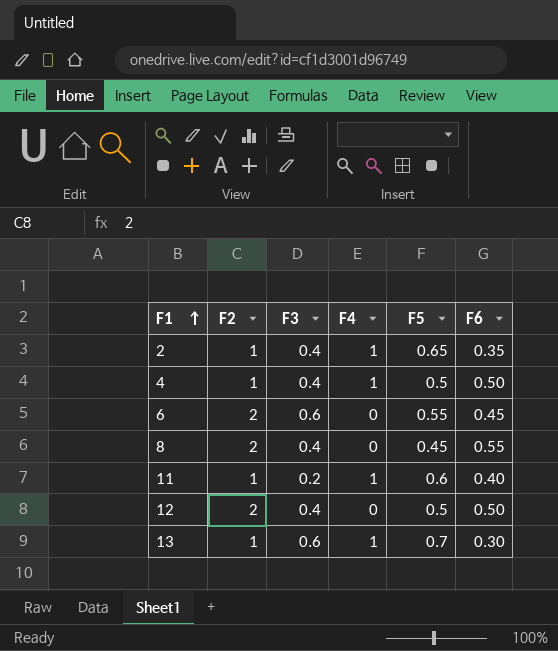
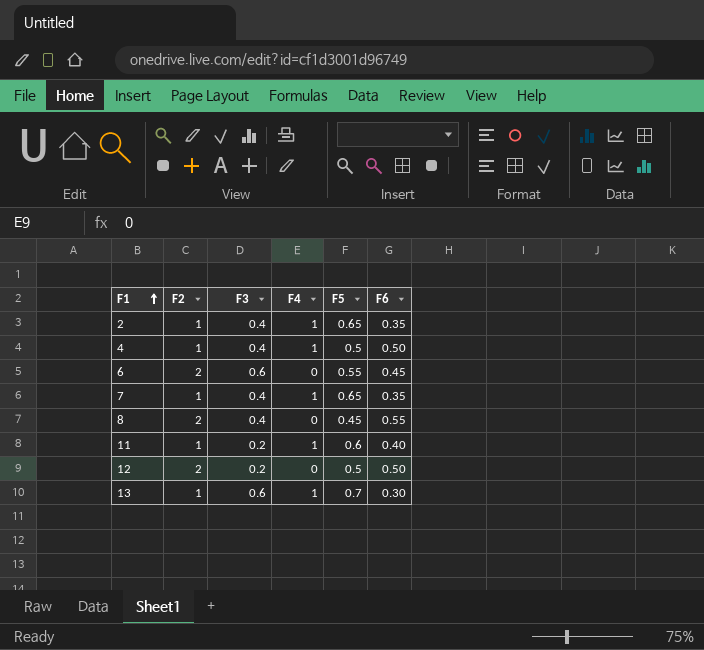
row 7: none -> 1 | 0.4 | 1 | 0.65 | 0.35
12 | F3: 0.4 -> 0.2

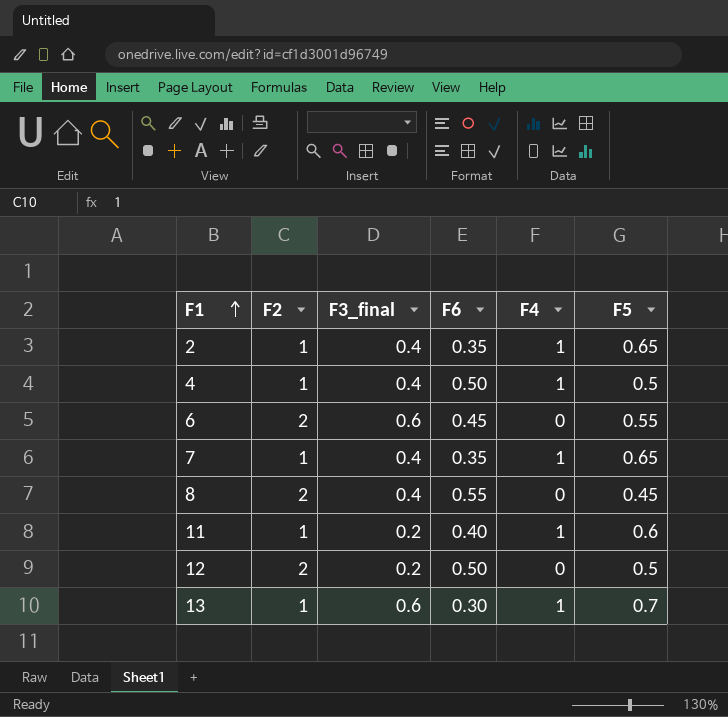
column name: F3 -> F3_final
column F6 | position: 6 -> 4

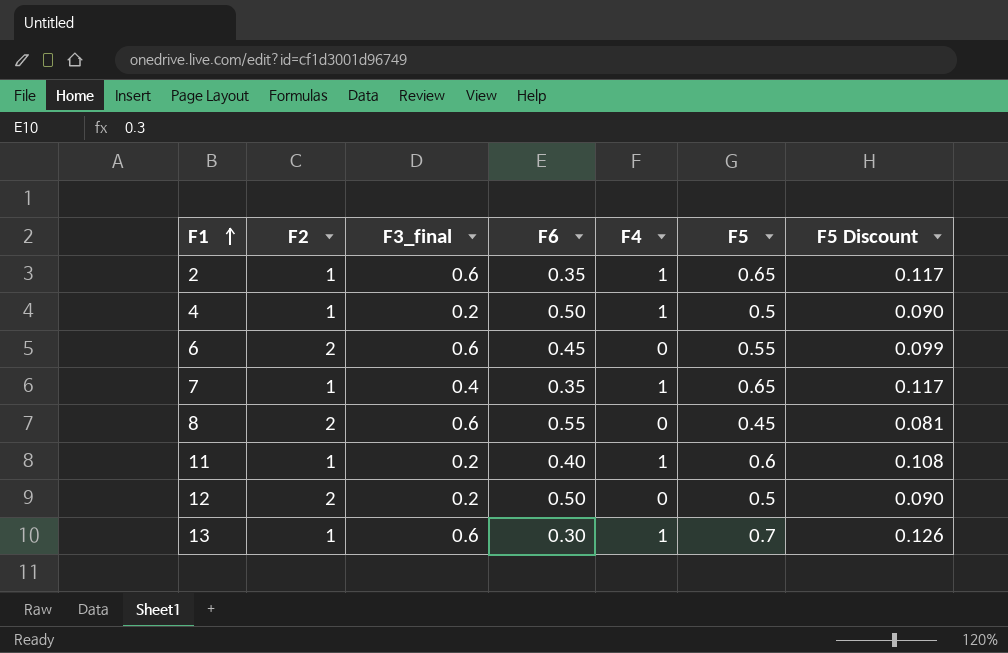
column F5 Discount | formula: none -> [F5] * 0.18
2 | F3_final: 0.4 -> 0.6
4 | F3_final: 0.4 -> 0.2
8 | F3_final: 0.4 -> 0.6

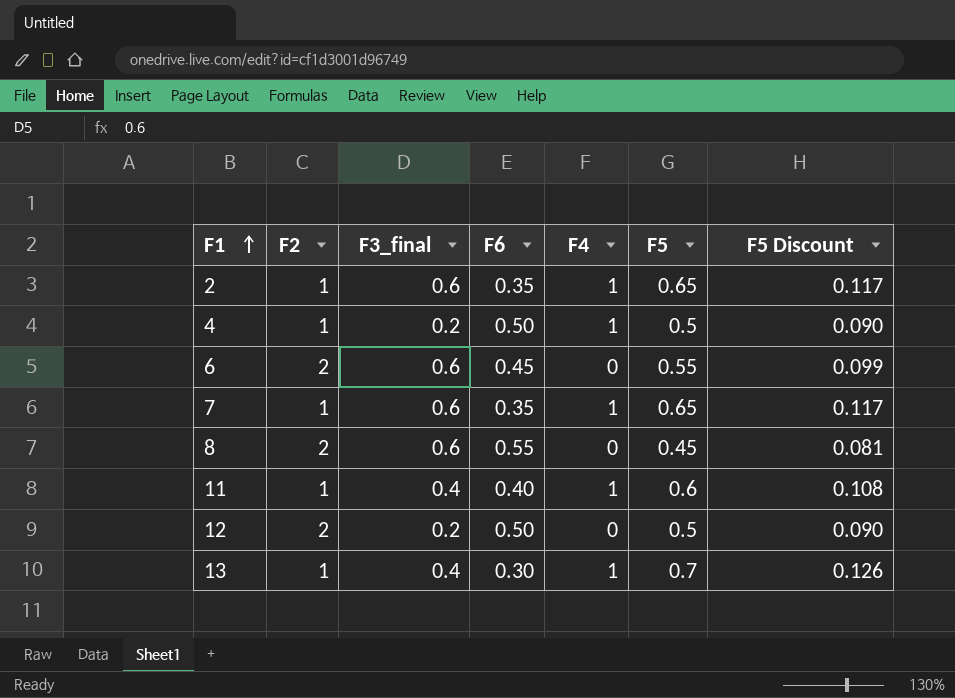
7 | F3_final: 0.4 -> 0.6
11 | F3_final: 0.2 -> 0.4
13 | F3_final: 0.6 -> 0.4

